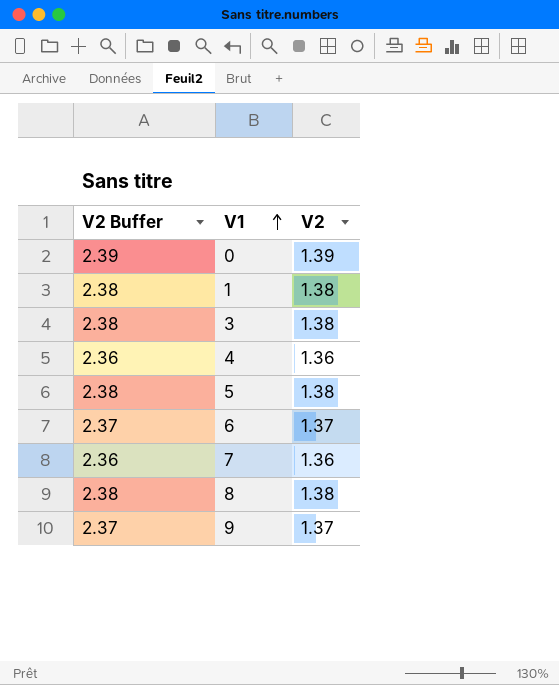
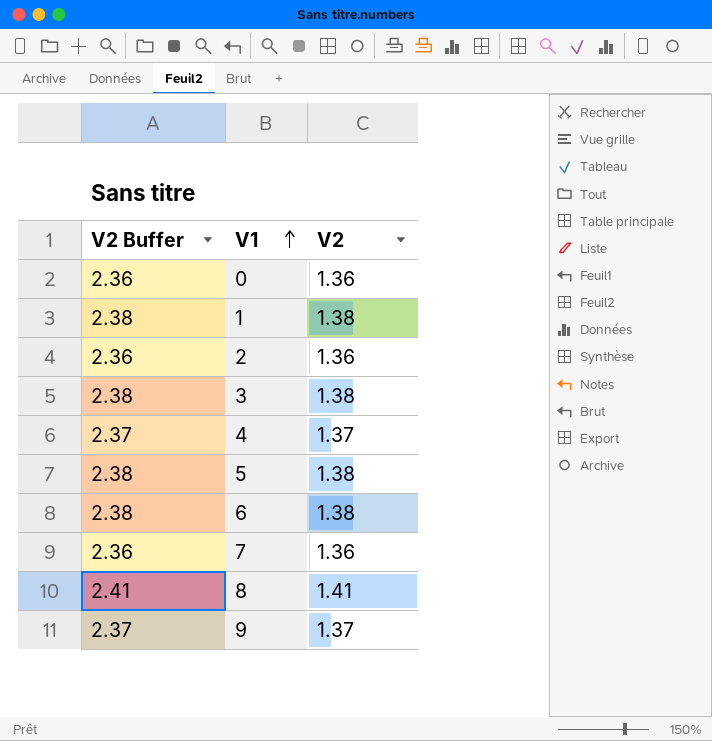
0 | V2 Buffer: 2.39 -> 2.36
0 | V2: 1.39 -> 1.36
row 2: none -> 2.36 | 1.36
4 | V2 Buffer: 2.36 -> 2.37
4 | V2: 1.36 -> 1.37
6 | V2 Buffer: 2.37 -> 2.38
6 | V2: 1.37 -> 1.38
8 | V2 Buffer: 2.38 -> 2.41
8 | V2: 1.38 -> 1.41

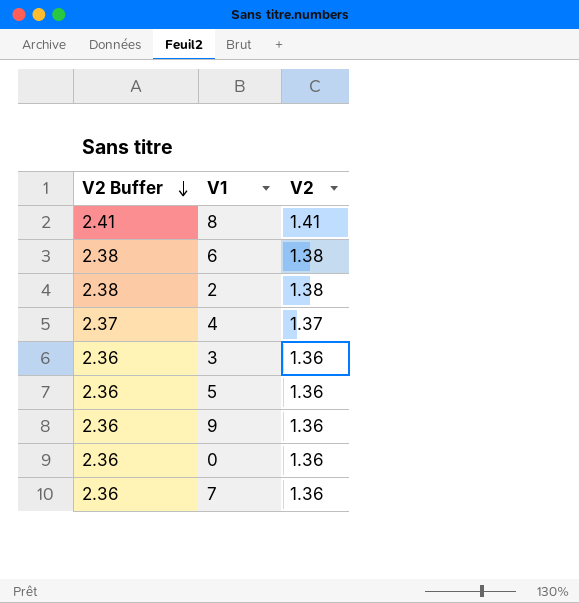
row order: V1 ascending -> V2 Buffer descending
row 1: 2.38 | 1.38 -> none
2 | V2 Buffer: 2.36 -> 2.38
2 | V2: 1.36 -> 1.38
3 | V2 Buffer: 2.38 -> 2.36
3 | V2: 1.38 -> 1.36
5 | V2 Buffer: 2.38 -> 2.36
5 | V2: 1.38 -> 1.36
9 | V2 Buffer: 2.37 -> 2.36
9 | V2: 1.37 -> 1.36

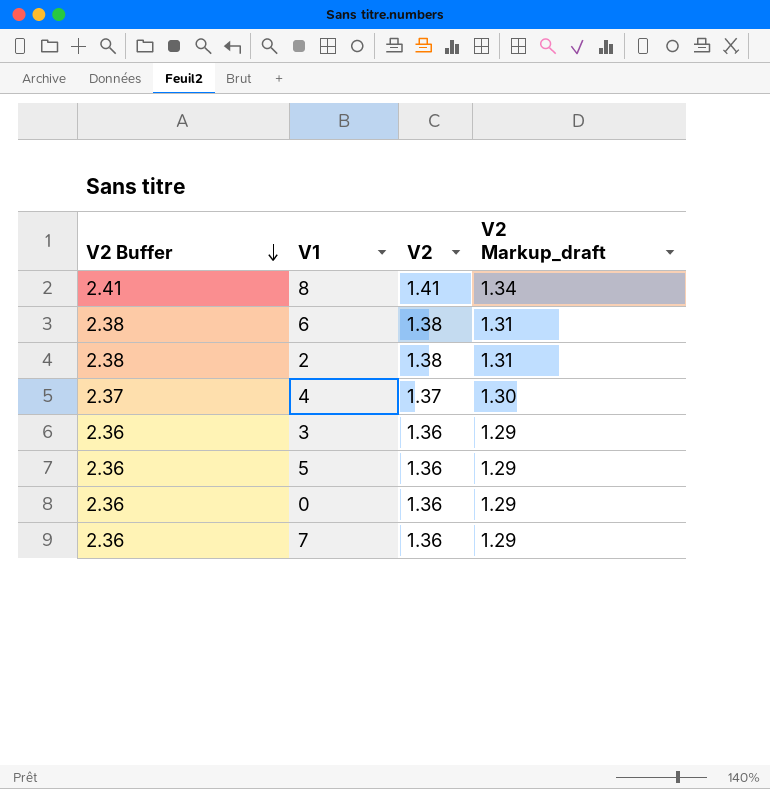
column V2 Markup_draft | formula: none -> [V2] * 0.95
row 9: 2.36 | 1.36 -> none

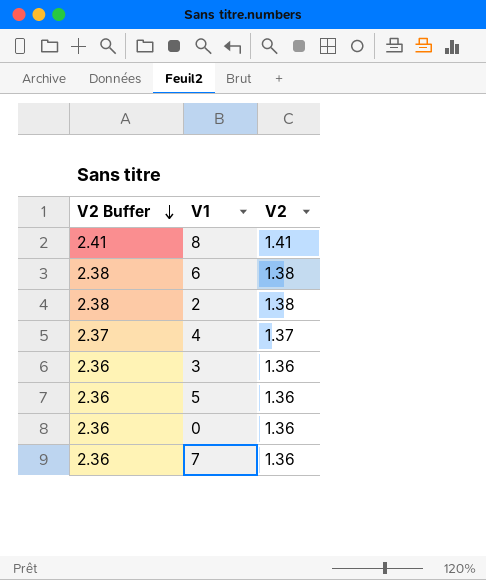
column V2 Markup_draft | formula: [V2] * 0.95 -> none

